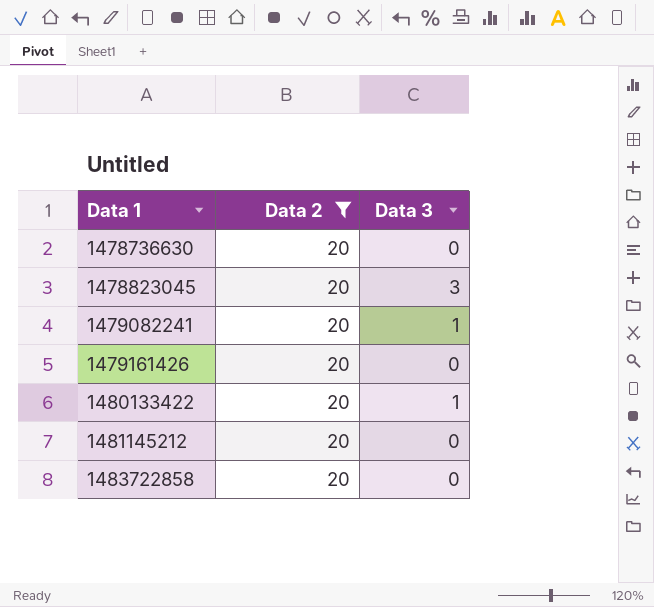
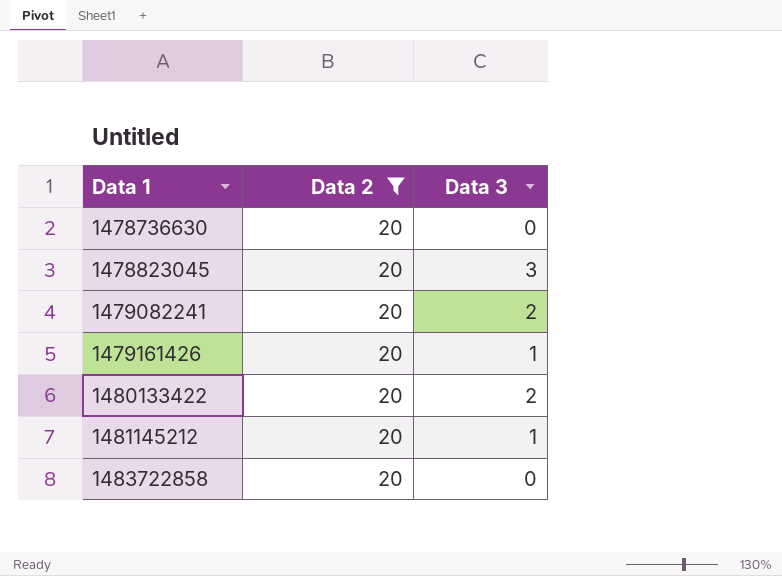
1479082241 | Data 3: 1 -> 2
1479161426 | Data 3: 0 -> 1
1480133422 | Data 3: 1 -> 2
1481145212 | Data 3: 0 -> 1

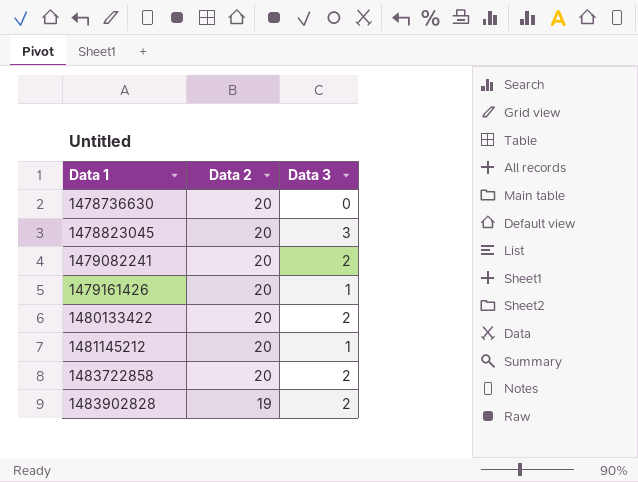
filter: Data 2 = 20 -> none
1483722858 | Data 3: 0 -> 2

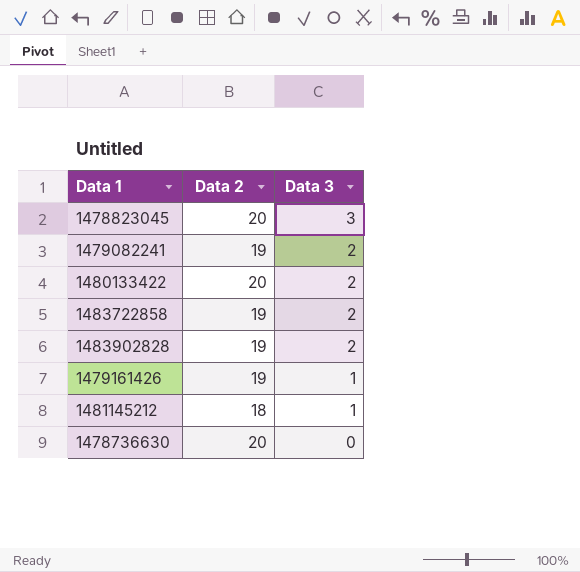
row order: Data 1 ascending -> Data 3 descending
1479082241 | Data 2: 20 -> 19
1483722858 | Data 2: 20 -> 19
1479161426 | Data 2: 20 -> 19
1481145212 | Data 2: 20 -> 18

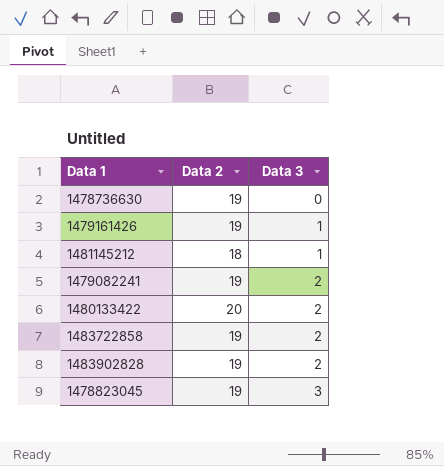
row order: Data 3 descending -> Data 3 ascending
1478736630 | Data 2: 20 -> 19
1478823045 | Data 2: 20 -> 19

